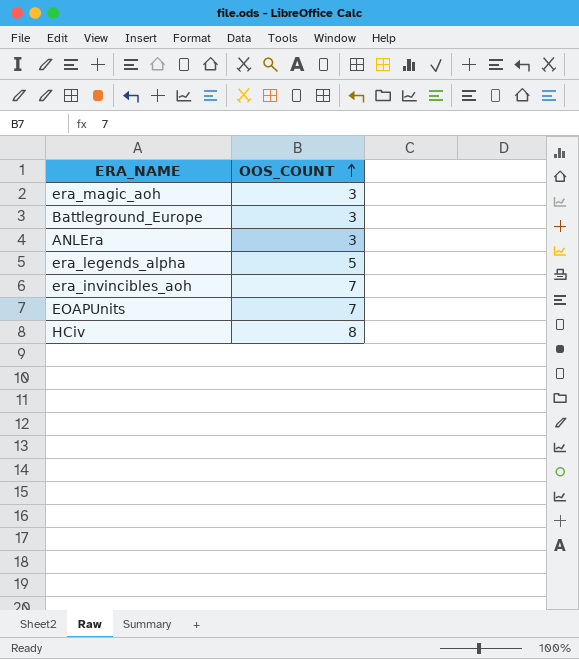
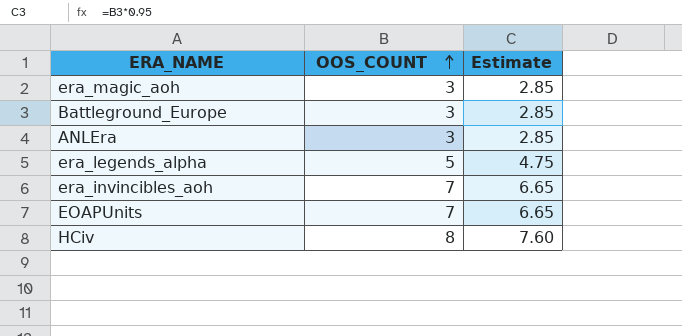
column Estimate | formula: none -> [OOS_COUNT] * 0.95

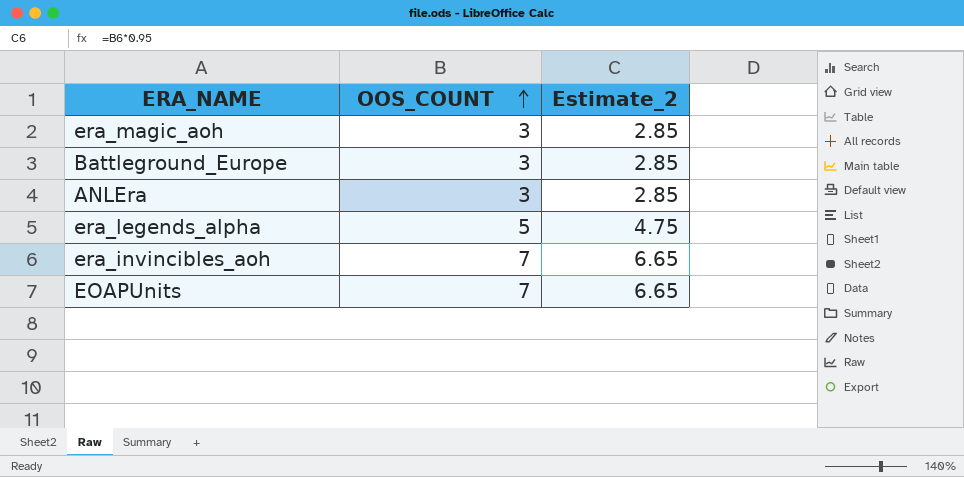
column name: Estimate -> Estimate_2
row HCiv: 8 | 7.60 -> none

